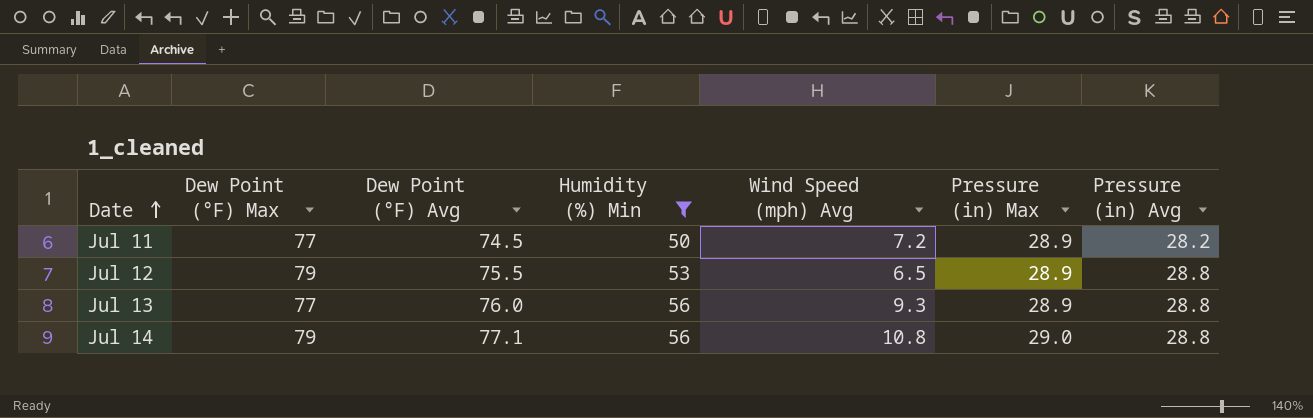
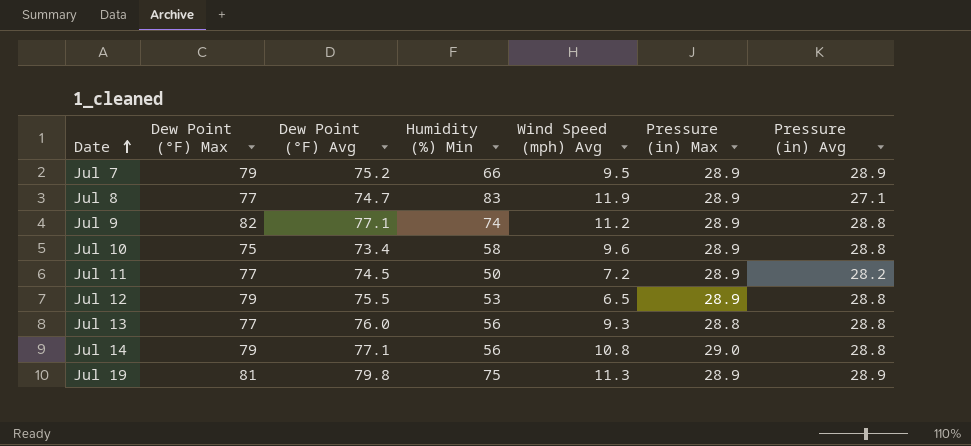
filter: Humidity (%) Min <= 56 -> none
Jul 13 | Pressure (in) Max: 28.9 -> 28.8

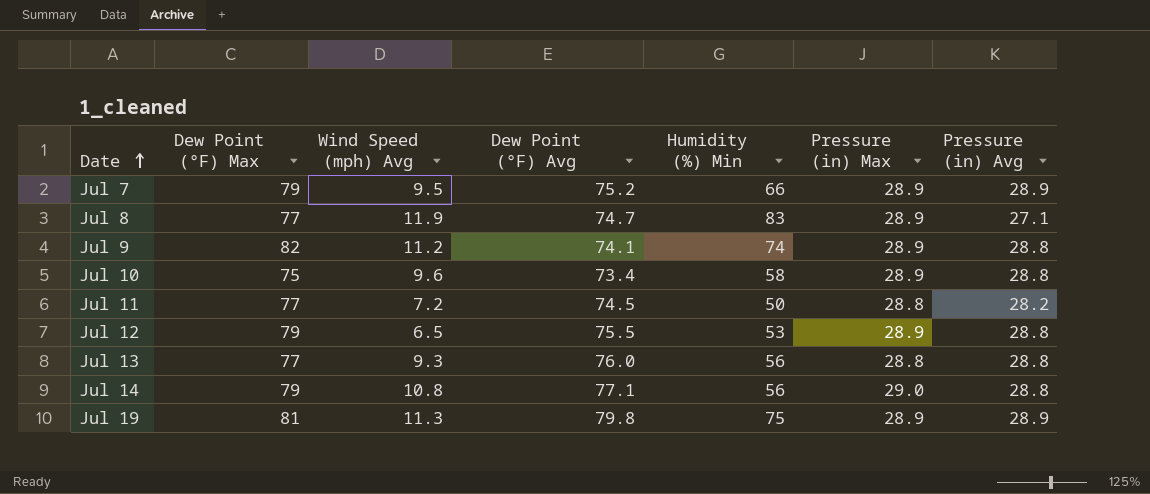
column Wind Speed (mph) Avg | position: 5 -> 3
Jul 9 | Dew Point (°F) Avg: 77.1 -> 74.1
Jul 11 | Pressure (in) Max: 28.9 -> 28.8

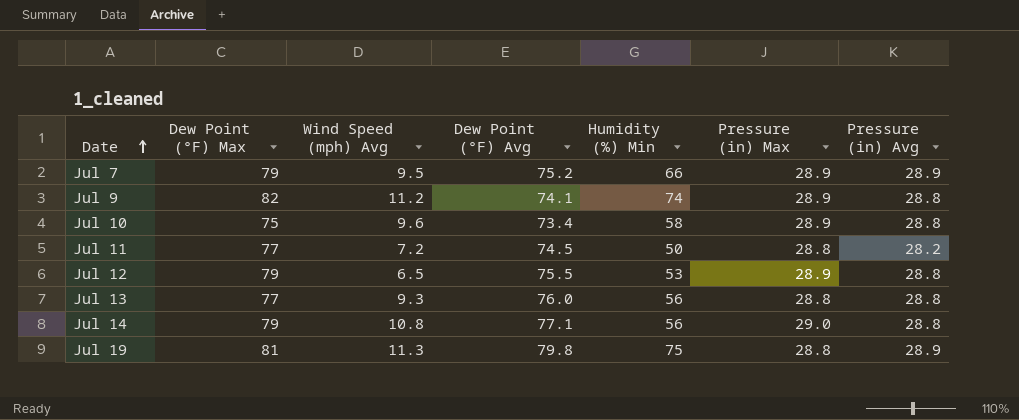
row Jul 8: 77 | 11.9 | 74.7 | 83 | 28.9 | 27.1 -> none
Jul 19 | Pressure (in) Max: 28.9 -> 28.8

